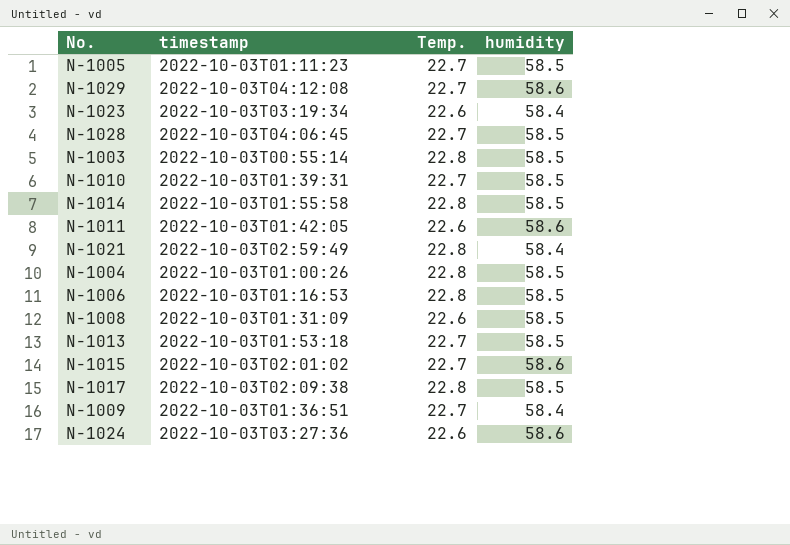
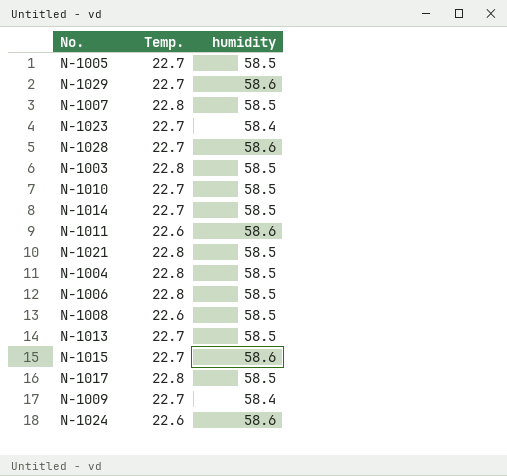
column timestamp | position: 2 -> none
row N-1007: none -> 22.8 | 58.5
N-1023 | Temp.: 22.6 -> 22.7
N-1028 | humidity: 58.5 -> 58.6
N-1014 | Temp.: 22.8 -> 22.7
N-1021 | humidity: 58.4 -> 58.5

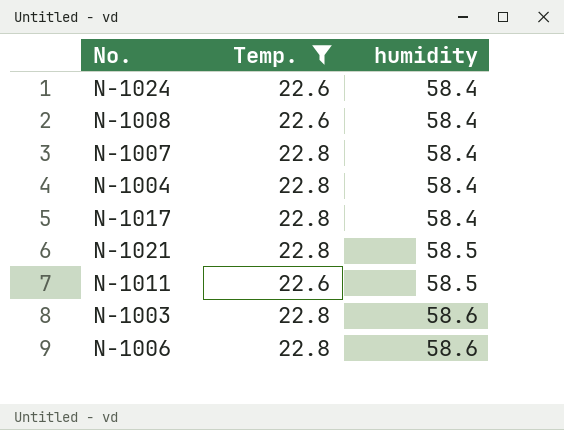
filter: none -> Temp. != 22.7
row order: none -> humidity ascending
N-1024 | humidity: 58.6 -> 58.4
N-1008 | humidity: 58.5 -> 58.4
N-1007 | humidity: 58.5 -> 58.4
N-1004 | humidity: 58.5 -> 58.4
N-1017 | humidity: 58.5 -> 58.4
N-1011 | humidity: 58.6 -> 58.5
N-1003 | humidity: 58.5 -> 58.6
N-1006 | humidity: 58.5 -> 58.6

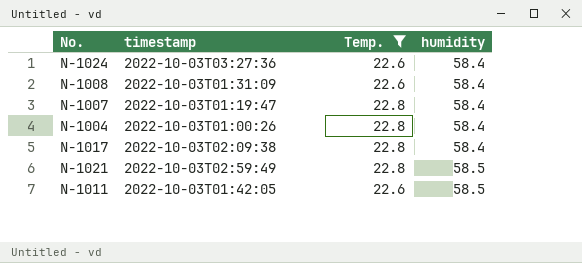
column timestamp | position: none -> 2
row N-1003: 22.8 | 58.6 -> none
row N-1006: 22.8 | 58.6 -> none

